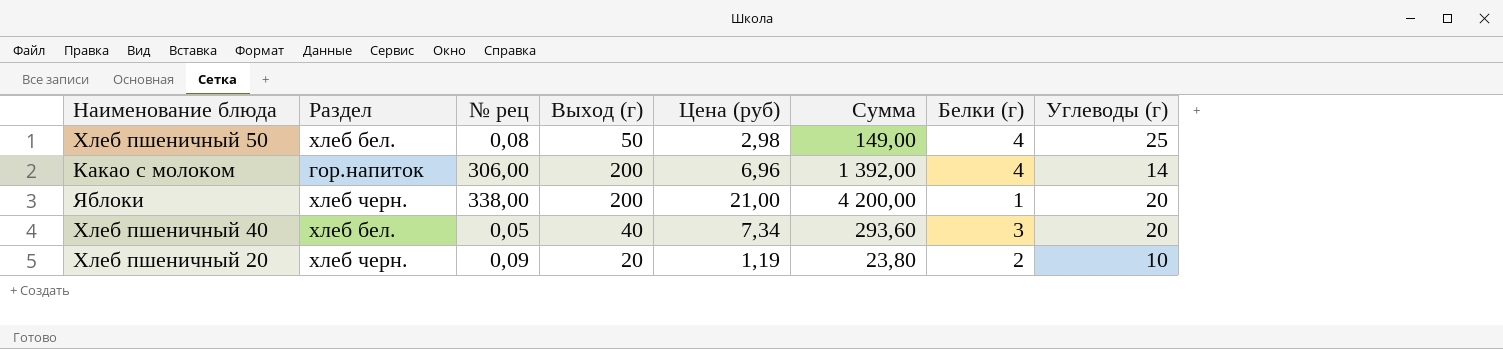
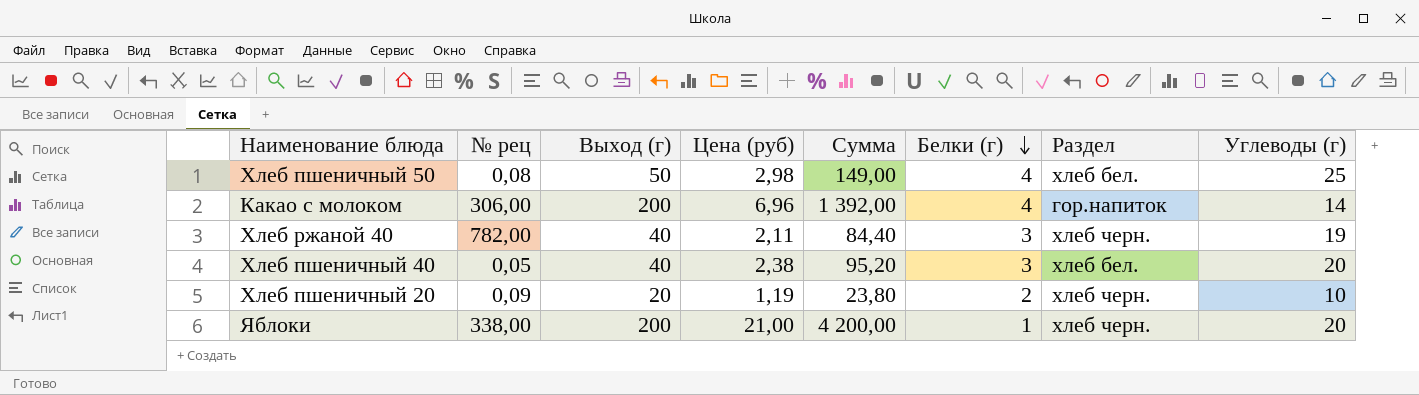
row order: none -> Белки (г) descending
column Раздел | position: 2 -> 7
row Хлеб ржаной 40: none -> 782,00 | 40 | 2,11 | 84,40 | 3 | хлеб черн. | 19
Хлеб пшеничный 40 | Цена (руб): 7,34 -> 2,38
Хлеб пшеничный 40 | Сумма: 293,60 -> 95,20

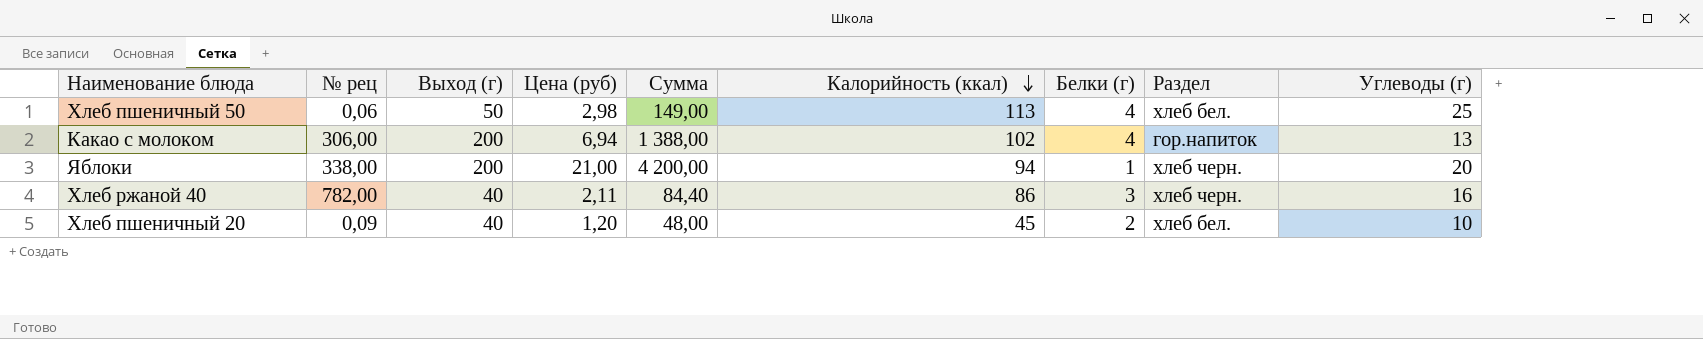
row order: Белки (г) descending -> Калорийность (ккал) descending
column Калорийность (ккал) | position: none -> 6
row Хлеб пшеничный 40: 0,05 | 40 | 2,38 | 95,20 | 3 | хлеб бел. | 20 -> none
Хлеб пшеничный 50 | № рец: 0,08 -> 0,06
Какао с молоком | Цена (руб): 6,96 -> 6,94
Какао с молоком | Сумма: 1 392,00 -> 1 388,00
Какао с молоком | Углеводы (г): 14 -> 13
Хлеб ржаной 40 | Углеводы (г): 19 -> 16
Хлеб пшеничный 20 | Выход (г): 20 -> 40
Хлеб пшеничный 20 | Цена (руб): 1,19 -> 1,20
Хлеб пшеничный 20 | Сумма: 23,80 -> 48,00
Хлеб пшеничный 20 | Раздел: хлеб черн. -> хлеб бел.

